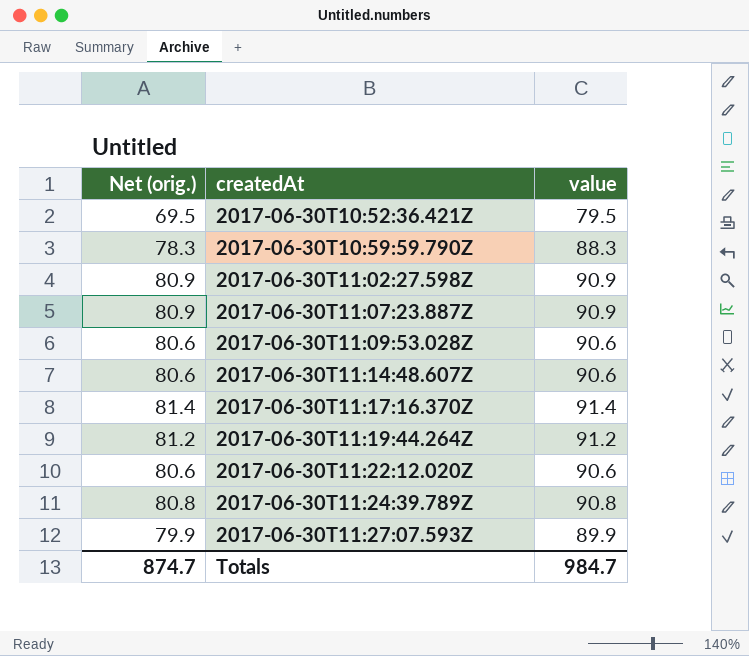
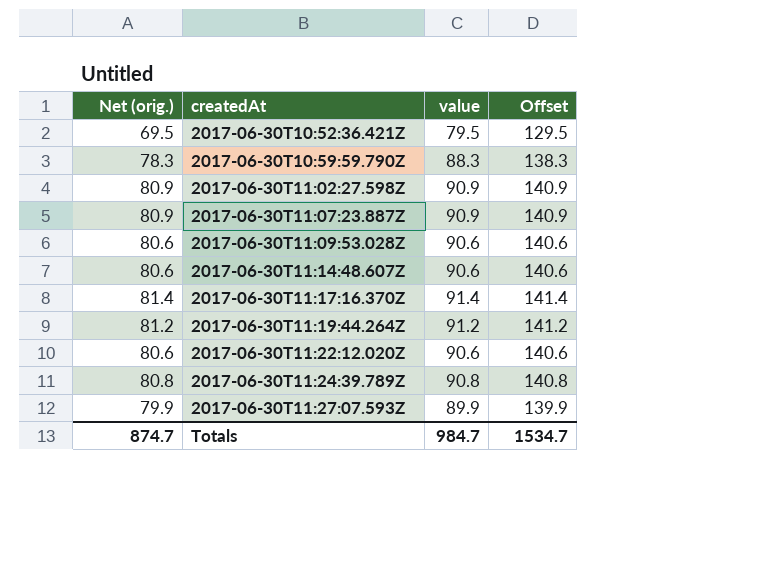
column Offset | formula: none -> [value] + 50

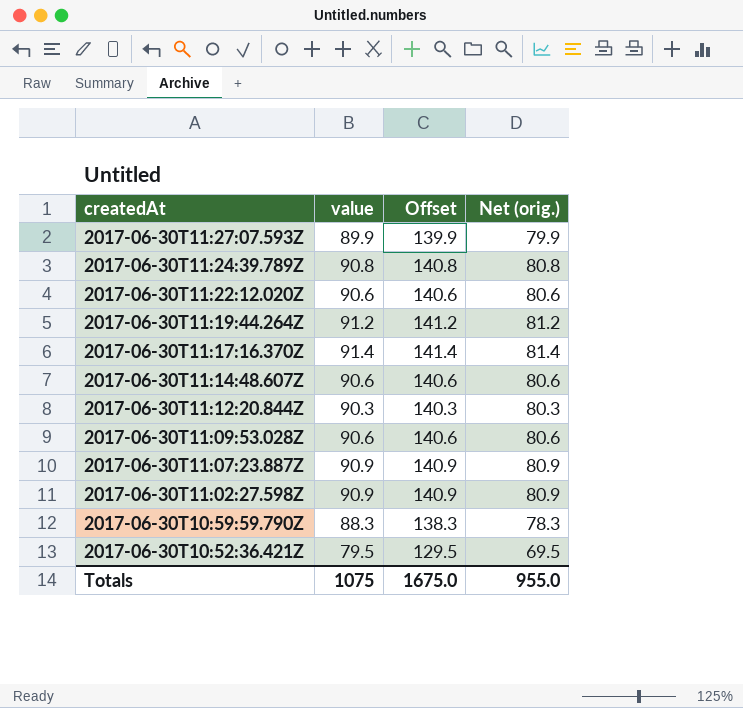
row order: createdAt ascending -> createdAt descending
column Net (orig.) | position: 1 -> 4
row 2017-06-30T11:12:20.844Z: none -> 90.3 | 140.3 | 80.3
Totals | value: 984.7 -> 1075
Totals | Offset: 1534.7 -> 1675.0
Totals | Net (orig.): 874.7 -> 955.0

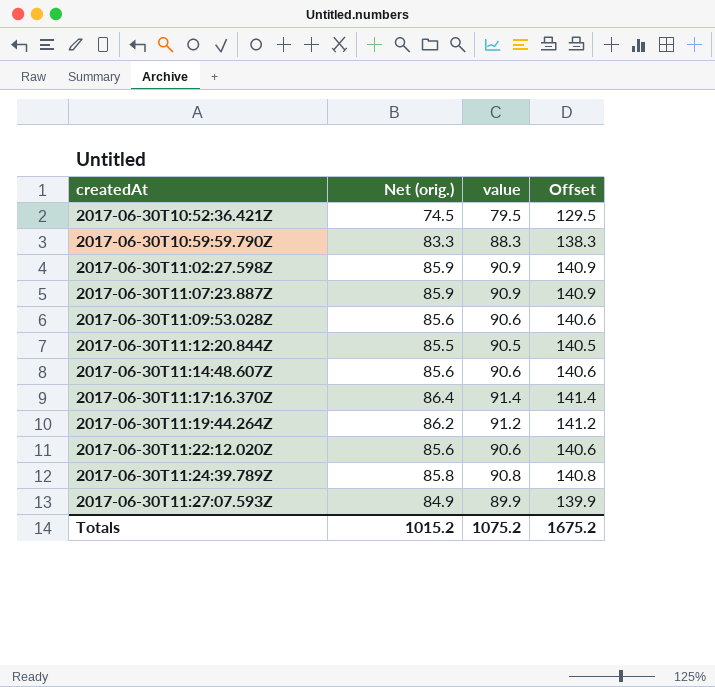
row order: createdAt descending -> createdAt ascending
column Net (orig.) | formula: [value] - 10 -> [value] - 5
column Net (orig.) | position: 4 -> 2
2017-06-30T11:12:20.844Z | value: 90.3 -> 90.5
2017-06-30T11:12:20.844Z | Offset: 140.3 -> 140.5
Totals | Net (orig.): 955.0 -> 1015.2
Totals | value: 1075 -> 1075.2
Totals | Offset: 1675.0 -> 1675.2

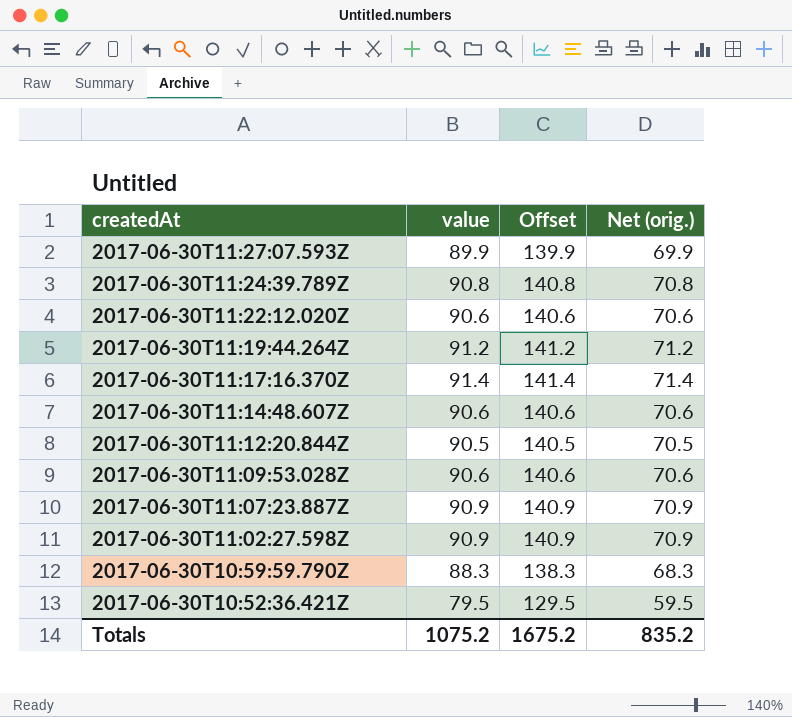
row order: createdAt ascending -> createdAt descending
column Net (orig.) | formula: [value] - 5 -> [value] - 20
column Net (orig.) | position: 2 -> 4
Totals | Net (orig.): 1015.2 -> 835.2

